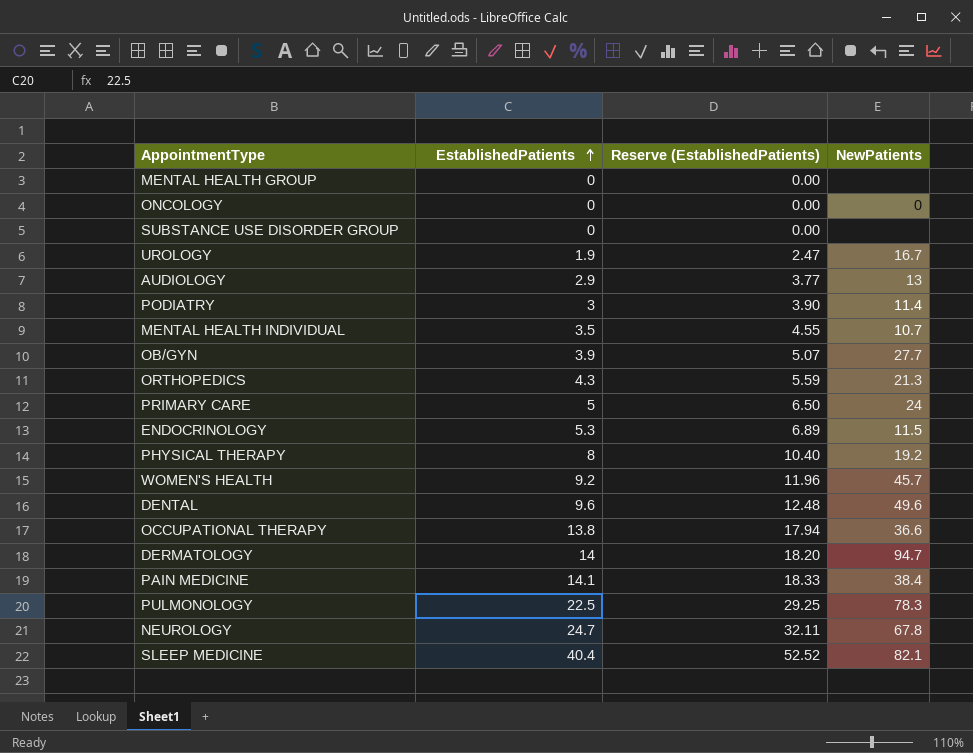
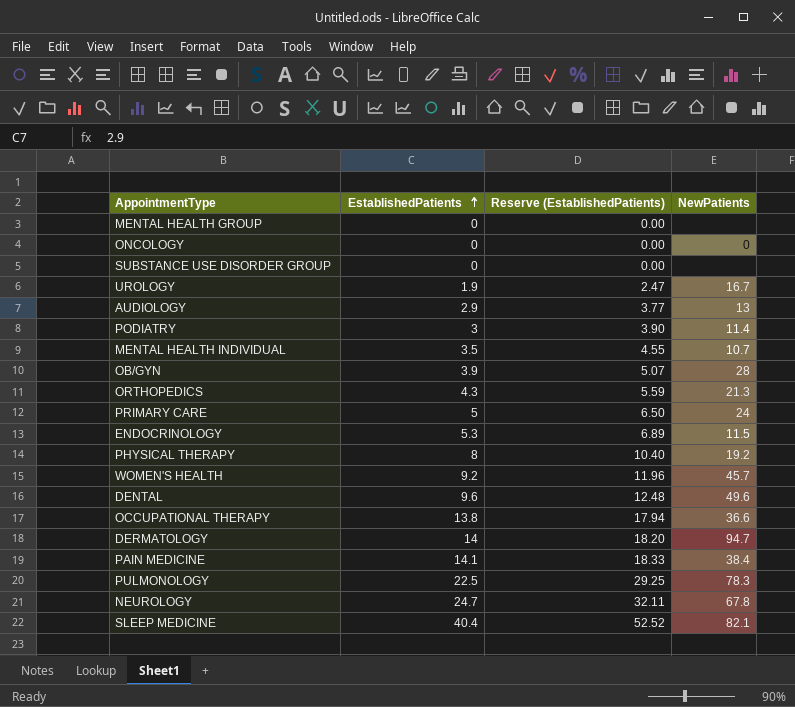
OB/GYN | NewPatients: 27.7 -> 28

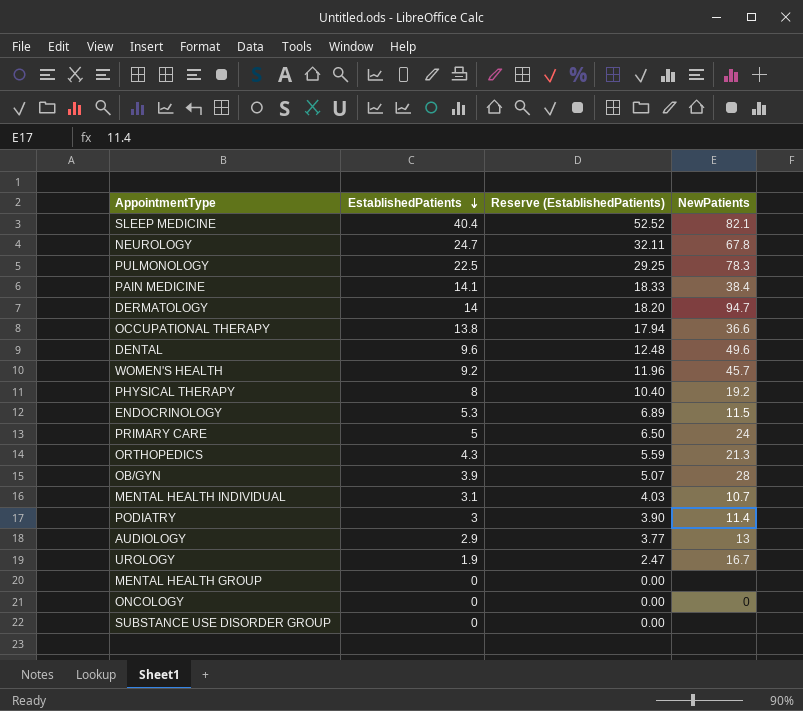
row order: EstablishedPatients ascending -> EstablishedPatients descending
MENTAL HEALTH INDIVIDUAL | EstablishedPatients: 3.5 -> 3.1
MENTAL HEALTH INDIVIDUAL | Reserve (EstablishedPatients): 4.55 -> 4.03

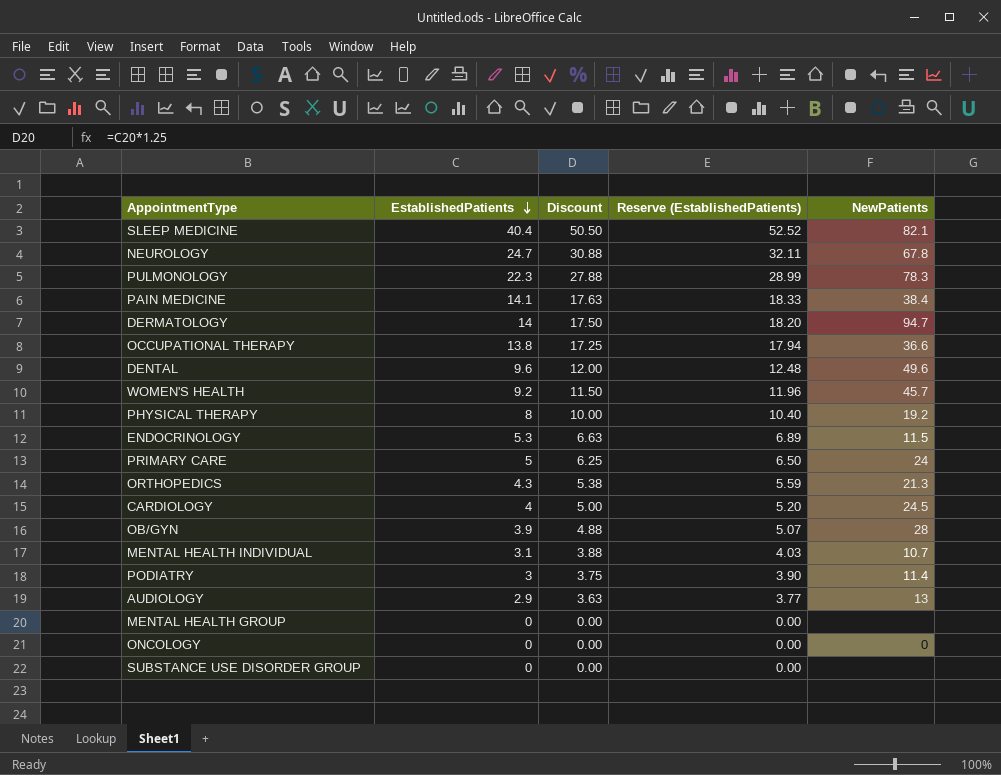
column Discount | formula: none -> [EstablishedPatients] * 1.25
row UROLOGY: 1.9 | 2.47 | 16.7 -> none
PULMONOLOGY | EstablishedPatients: 22.5 -> 22.3
PULMONOLOGY | Reserve (EstablishedPatients): 29.25 -> 28.99
row CARDIOLOGY: none -> 4 | 5.00 | 5.20 | 24.5

